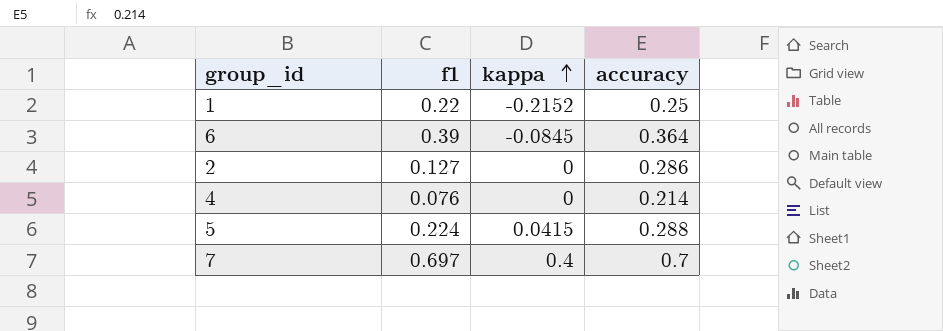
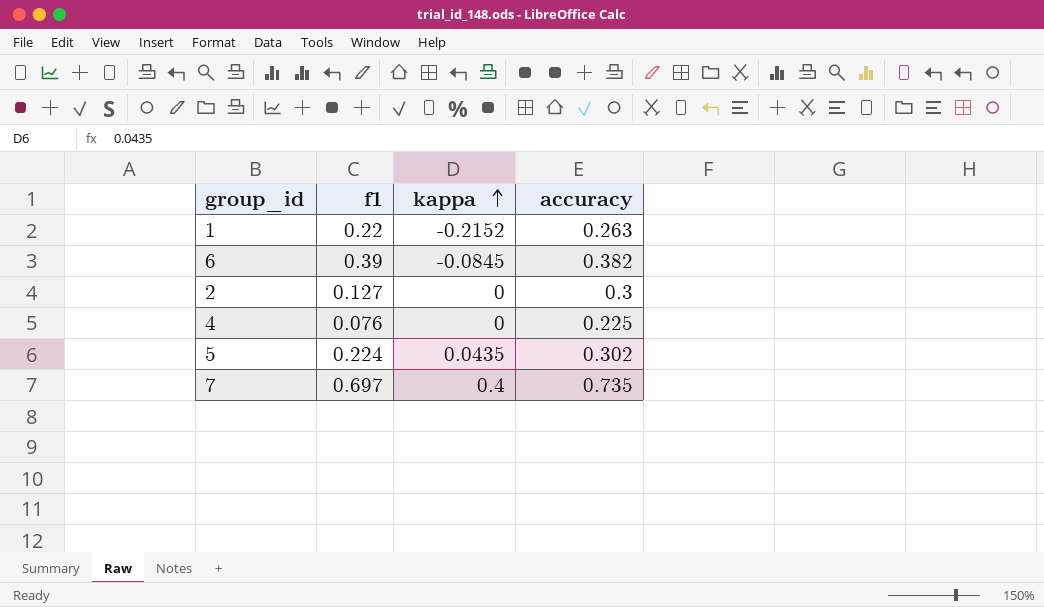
1 | accuracy: 0.25 -> 0.263
6 | accuracy: 0.364 -> 0.382
2 | accuracy: 0.286 -> 0.3
4 | accuracy: 0.214 -> 0.225
5 | kappa: 0.0415 -> 0.0435
5 | accuracy: 0.288 -> 0.302
7 | accuracy: 0.7 -> 0.735

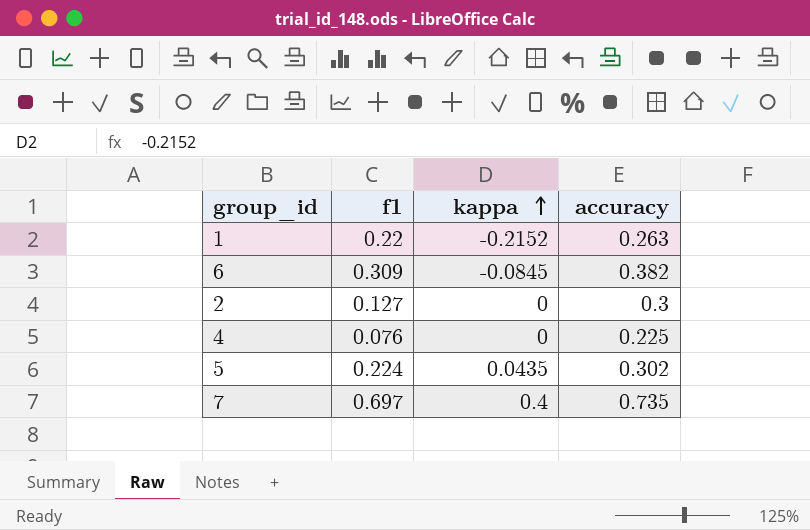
6 | f1: 0.39 -> 0.309

